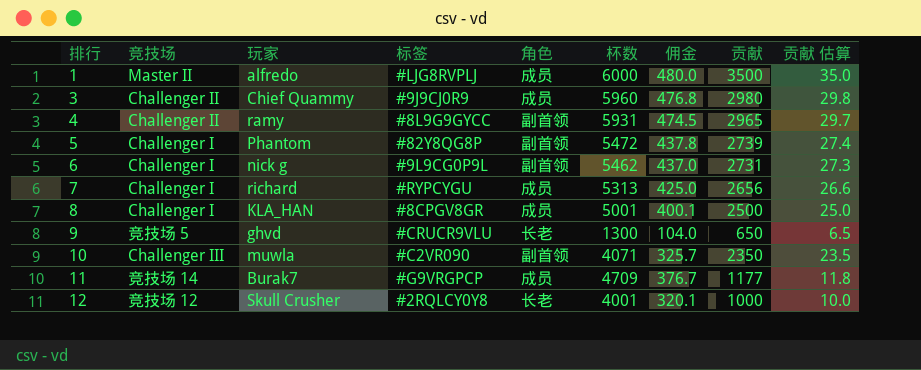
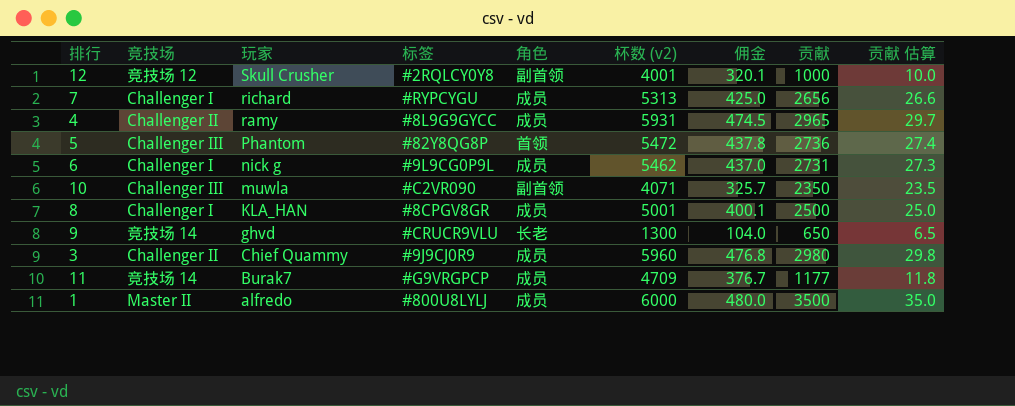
row order: 排行 ascending -> 玩家 descending
column name: 杯数 -> 杯数 (v2)
12 | 角色: 长老 -> 副首领
4 | 角色: 副首领 -> 成员
5 | 竞技场: Challenger I -> Challenger III
5 | 角色: 副首领 -> 首领
5 | 贡献: 2739 -> 2736
6 | 角色: 副首领 -> 成员
9 | 竞技场: 竞技场 5 -> 竞技场 14
1 | 标签: #LJG8RVPLJ -> #800U8LYLJ

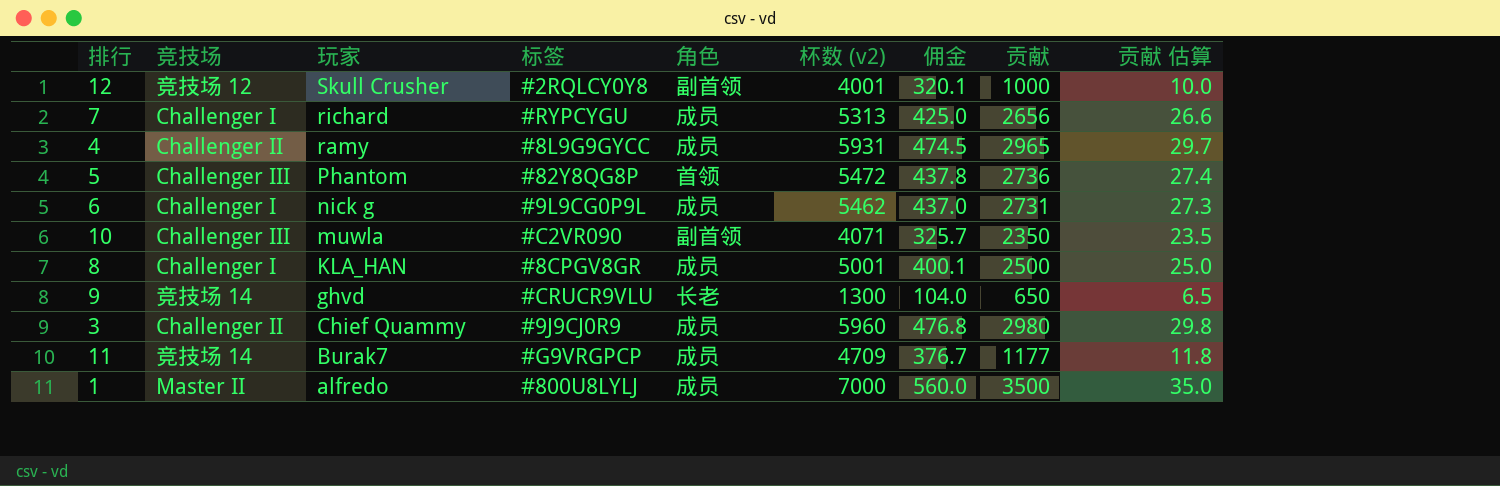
1 | 杯数 (v2): 6000 -> 7000
1 | 佣金: 480.0 -> 560.0

